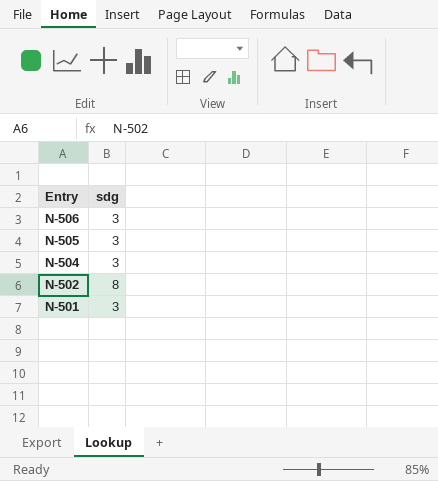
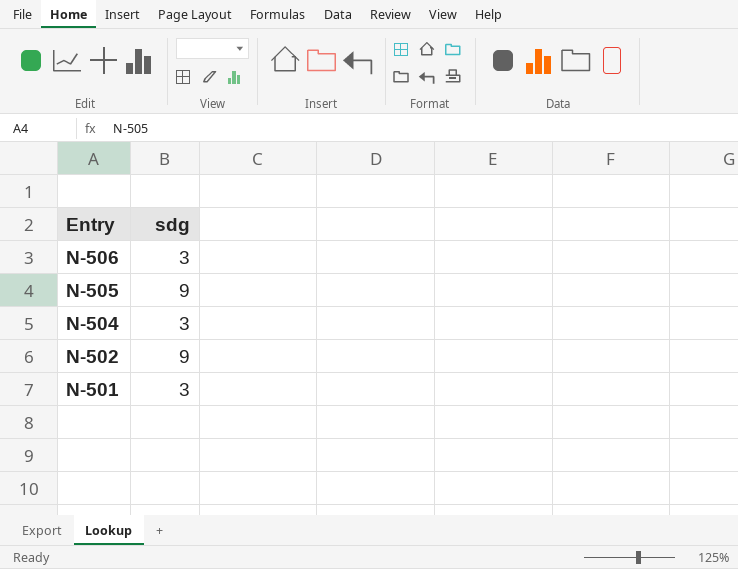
N-505 | sdg: 3 -> 9
N-502 | sdg: 8 -> 9

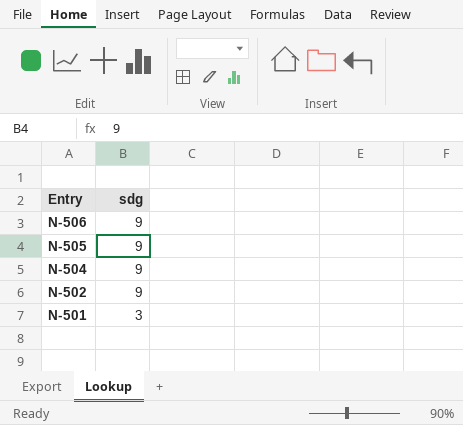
N-506 | sdg: 3 -> 9
N-504 | sdg: 3 -> 9

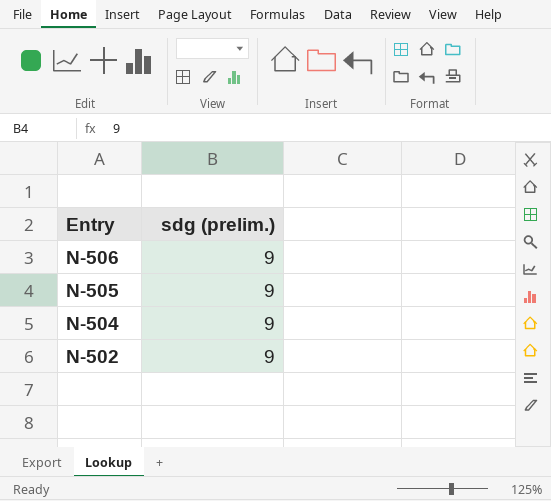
column name: sdg -> sdg (prelim.)
row N-501: 3 -> none

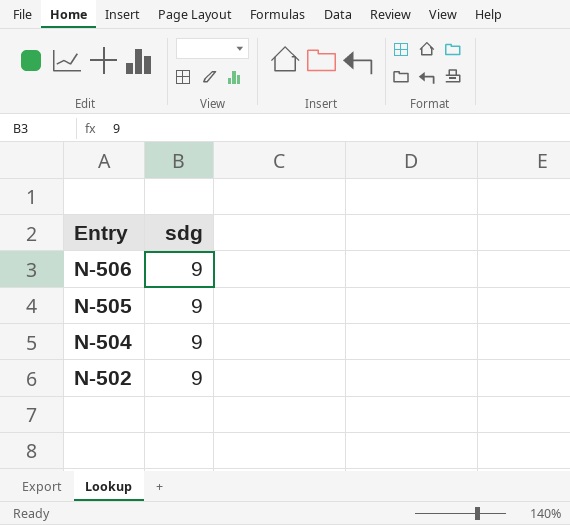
column name: sdg (prelim.) -> sdg

